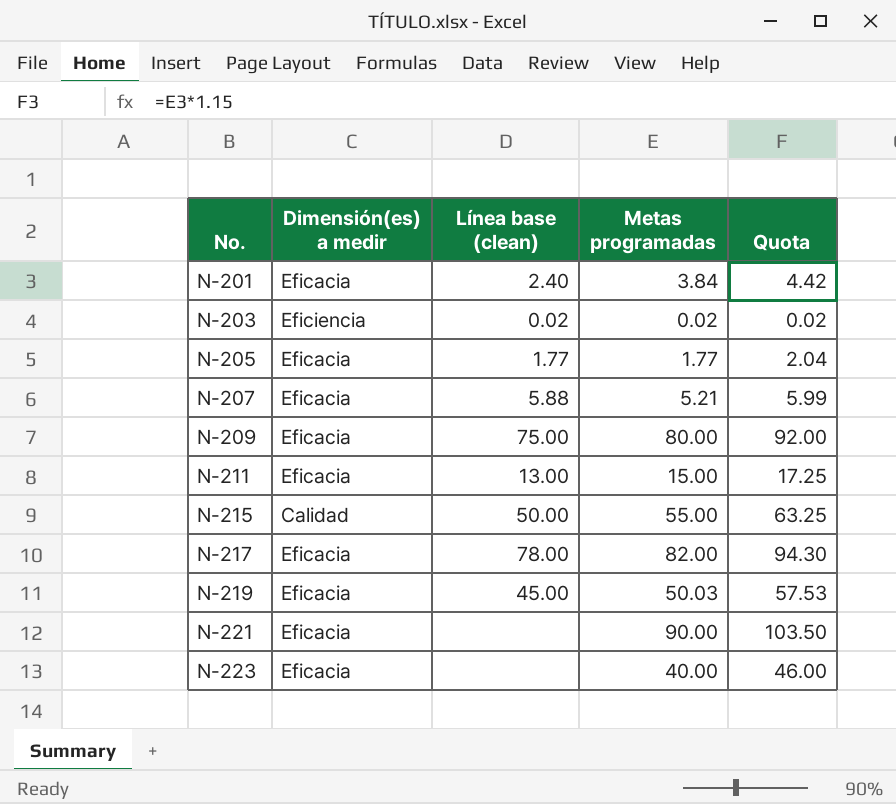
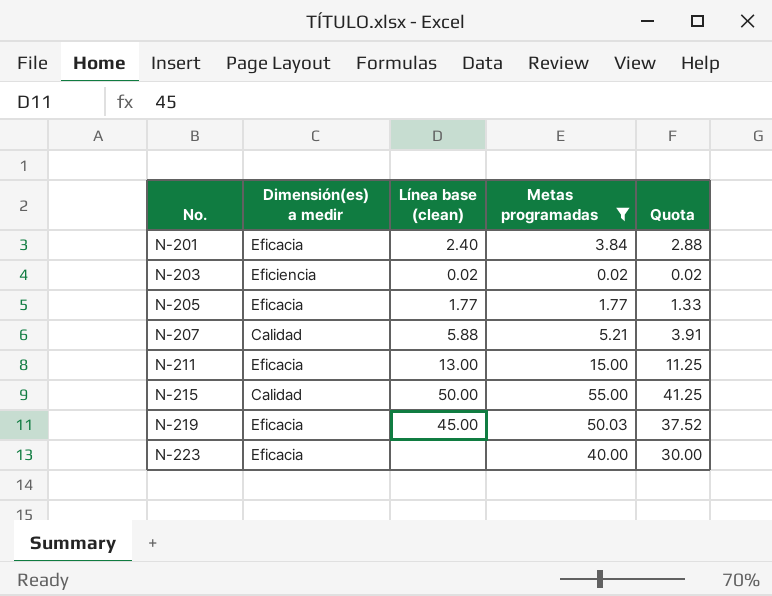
filter: none -> Metas programadas <= 55.00
column Quota | formula: [Metas programadas] * 1.15 -> [Metas programadas] * 0.75
N-207 | Dimensión(es) a medir: Eficacia -> Calidad

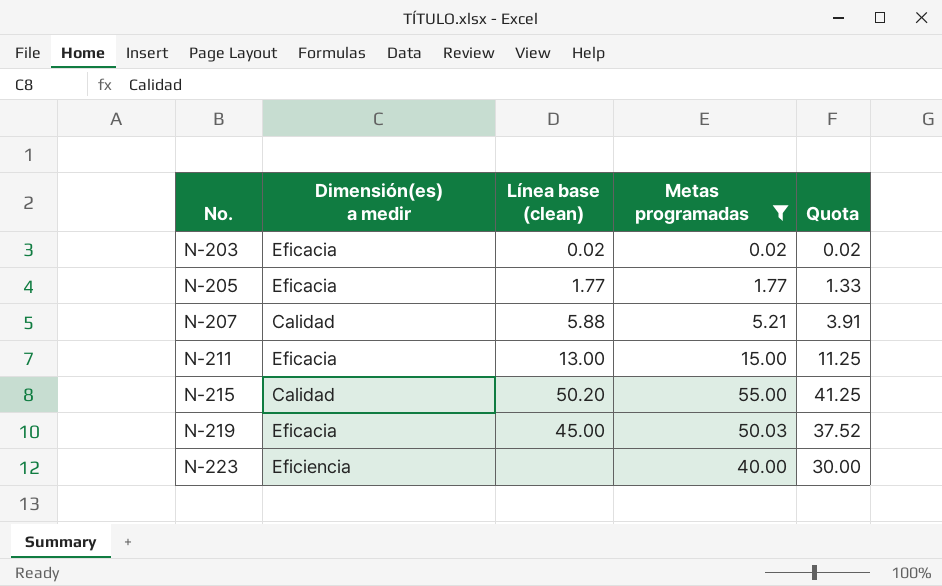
row N-201: Eficacia | 2.40 | 3.84 | 2.88 -> none
N-203 | Dimensión(es) a medir: Eficiencia -> Eficacia
N-215 | Línea base (clean): 50.00 -> 50.20
N-223 | Dimensión(es) a medir: Eficacia -> Eficiencia

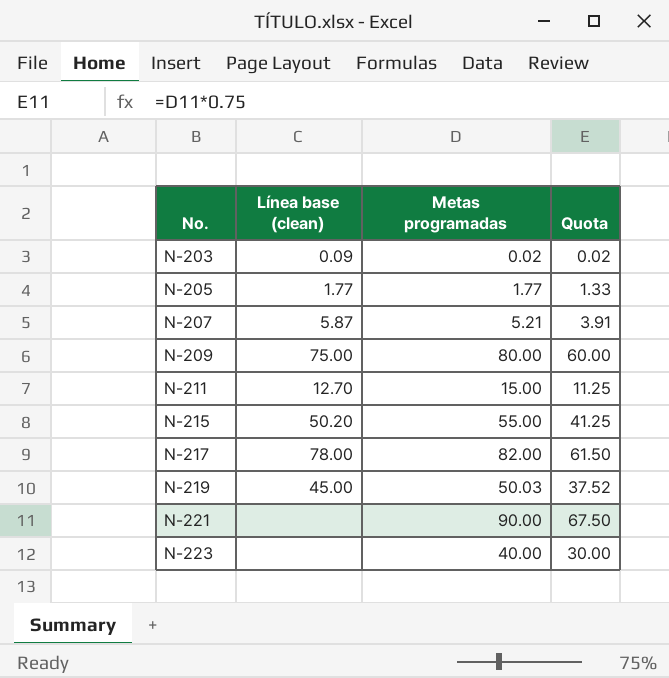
filter: Metas programadas <= 55.00 -> none
column Dimensión(es) a medir | position: 2 -> none
N-203 | Línea base (clean): 0.02 -> 0.09
N-207 | Línea base (clean): 5.88 -> 5.87
N-211 | Línea base (clean): 13.00 -> 12.70

